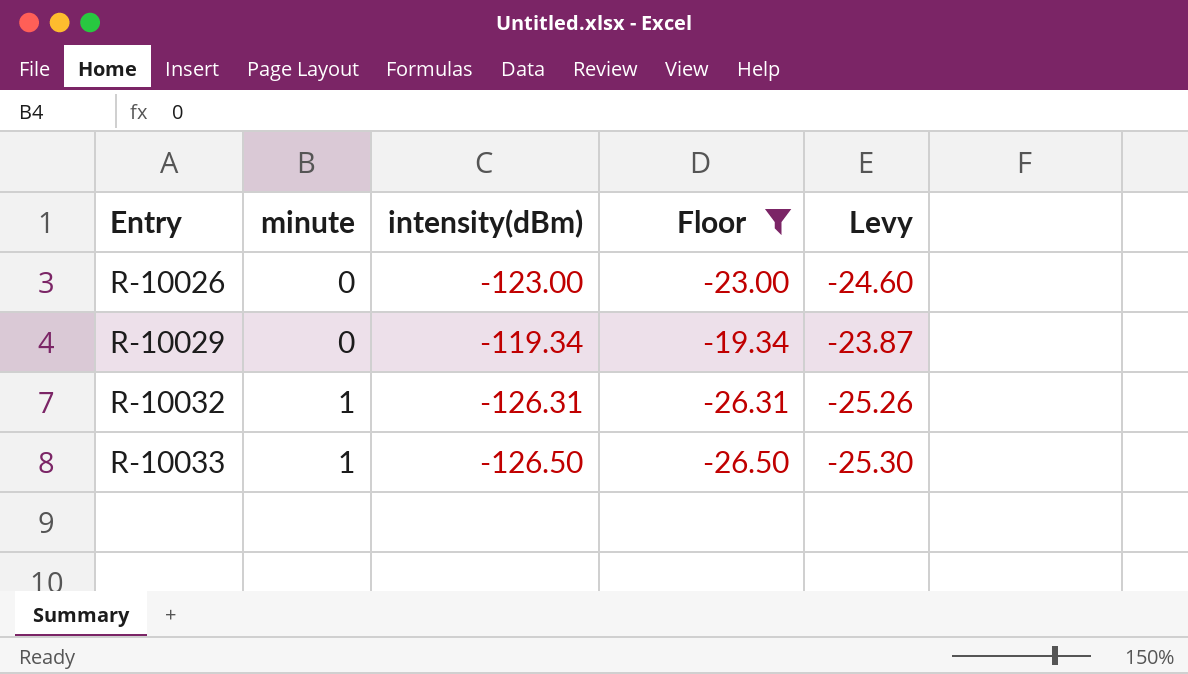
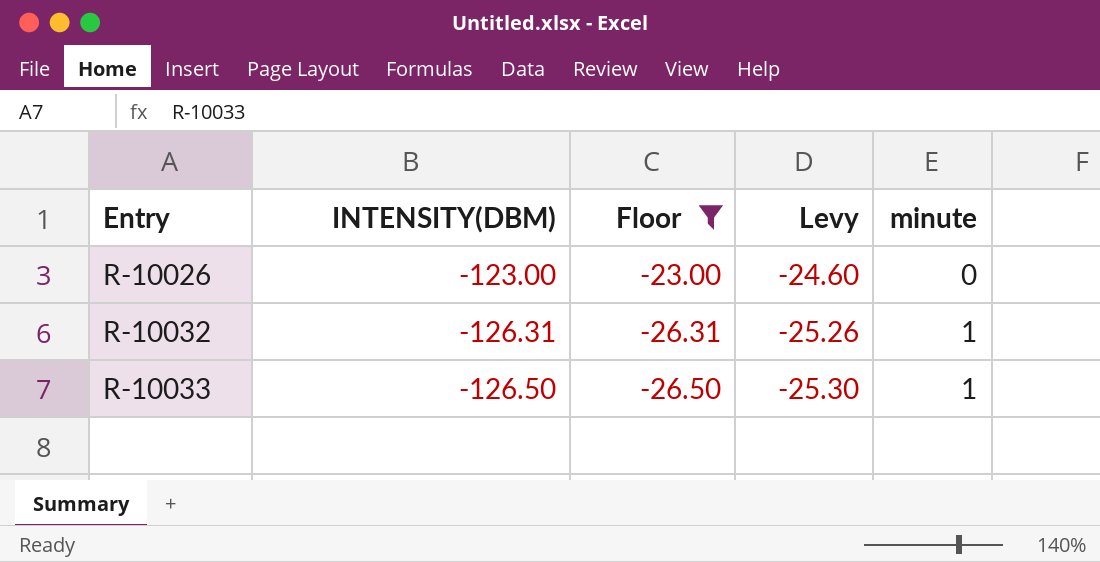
column name: intensity(dBm) -> INTENSITY(DBM)
column minute | position: 2 -> 5
row R-10029: 0 | -119.34 | -19.34 | -23.87 -> none

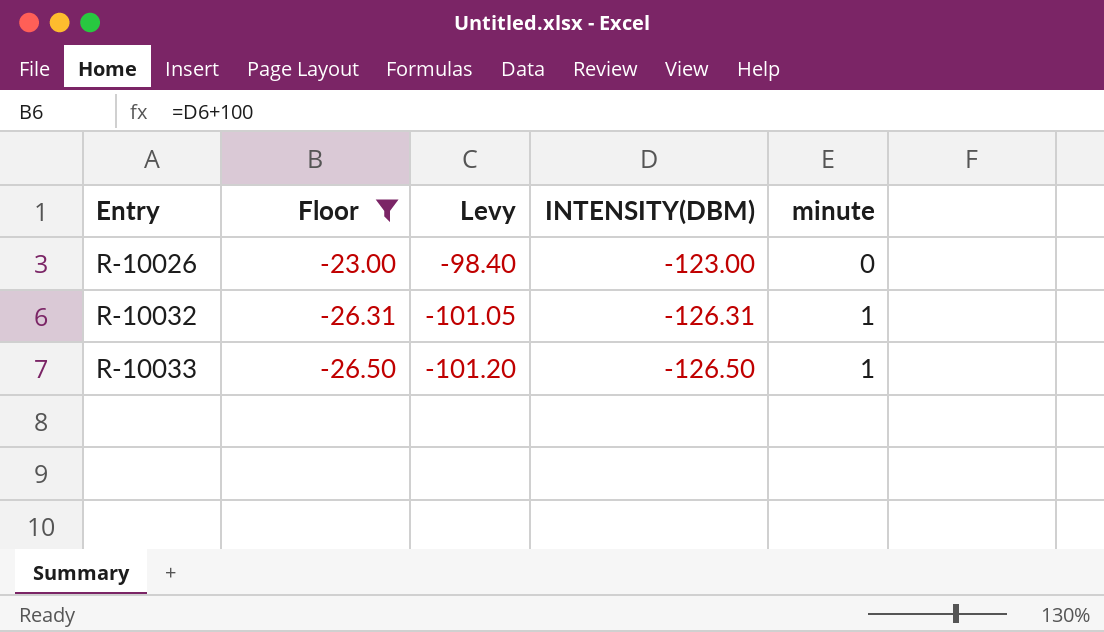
column Levy | formula: [INTENSITY(DBM)] * 0.2 -> [INTENSITY(DBM)] * 0.8
column INTENSITY(DBM) | position: 2 -> 4

